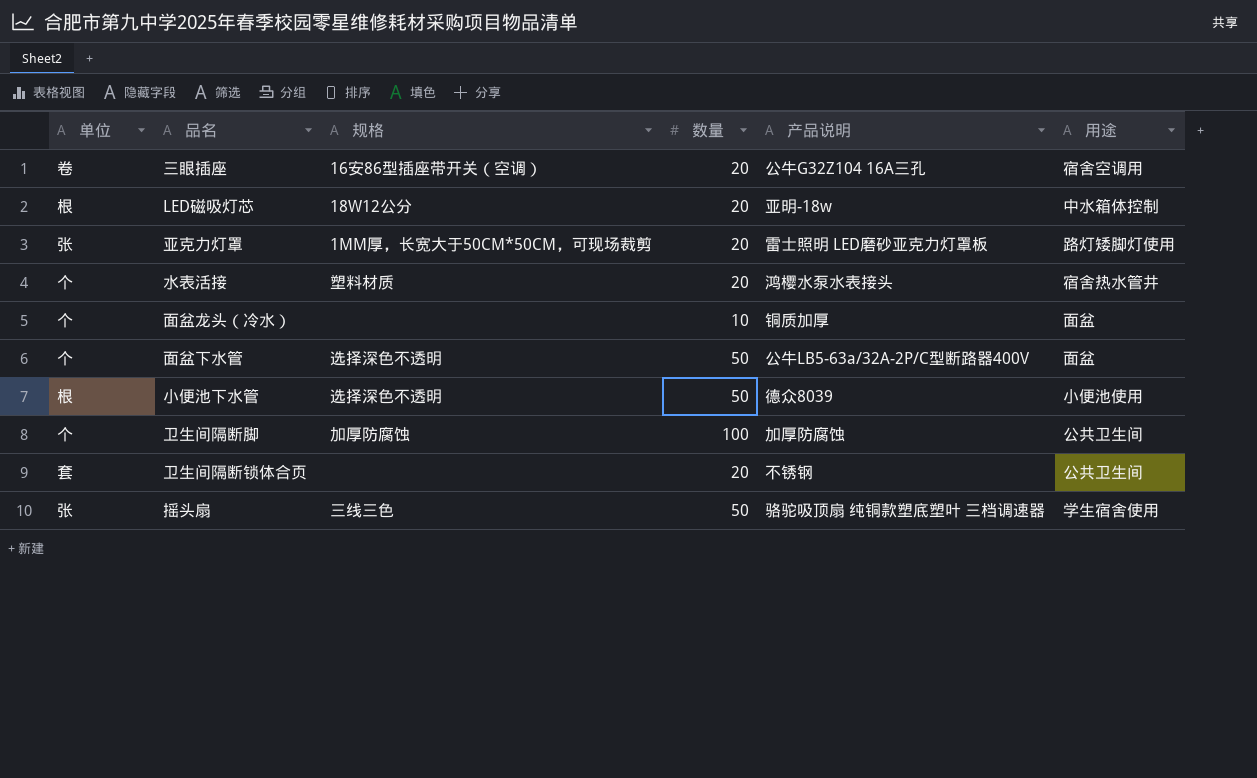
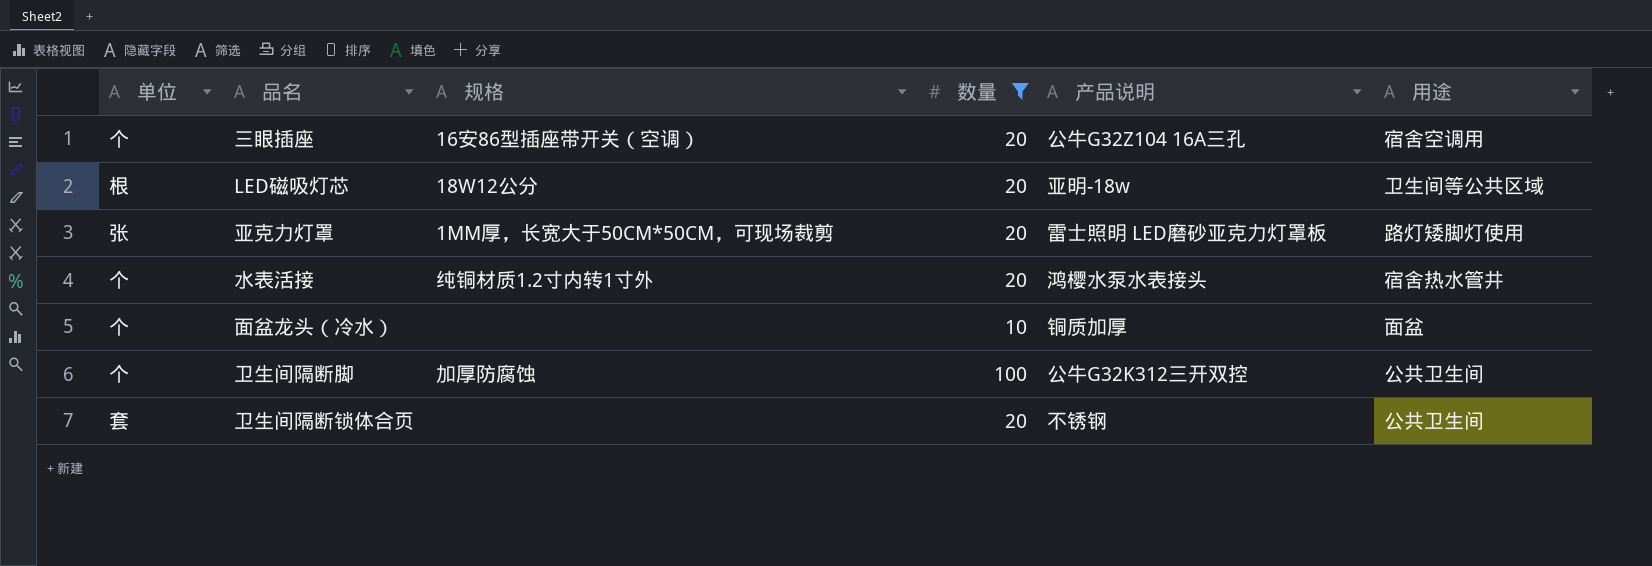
filter: none -> 数量 != 50
三眼插座 | 单位: 卷 -> 个
LED磁吸灯芯 | 用途: 中水箱体控制 -> 卫生间等公共区域
水表活接 | 规格: 塑料材质 -> 纯铜材质1.2寸内转1寸外
卫生间隔断脚 | 产品说明: 加厚防腐蚀 -> 公牛G32K312三开双控

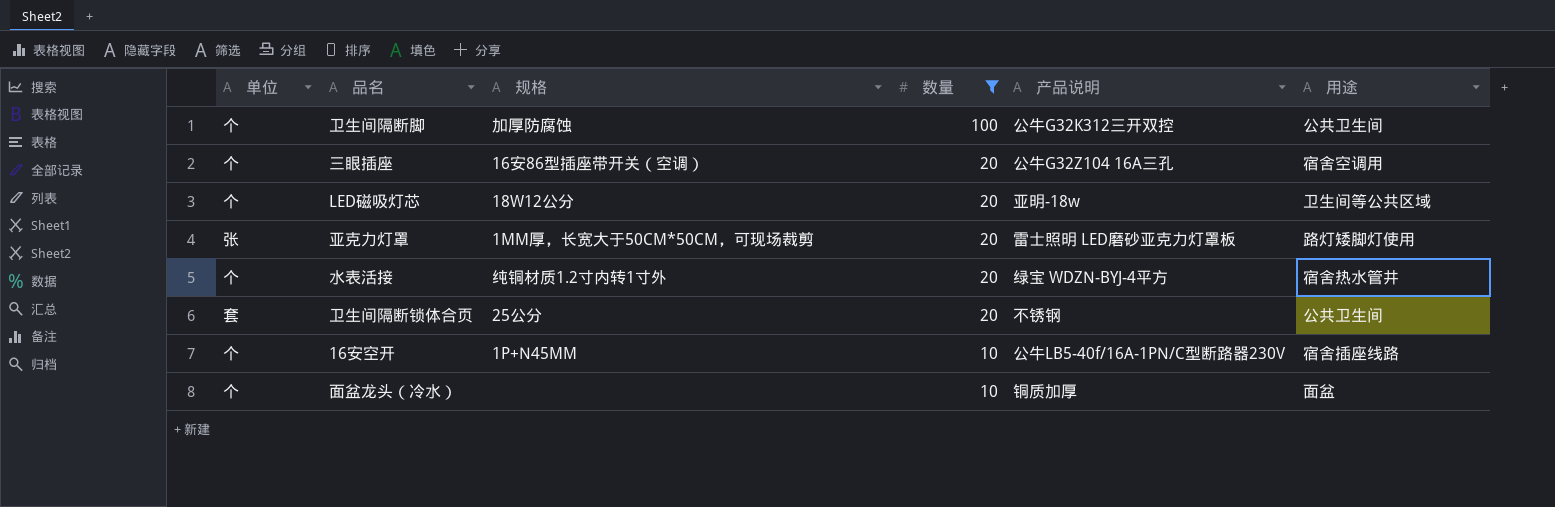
row order: none -> 数量 descending
LED磁吸灯芯 | 单位: 根 -> 个
水表活接 | 产品说明: 鸿樱水泵水表接头 -> 绿宝 WDZN-BYJ-4平方
卫生间隔断锁体合页 | 规格: none -> 25公分
row 16安空开: none -> 个 | 1P+N45MM | 10 | 公牛LB5-40f/16A-1PN/C型断路器230V | 宿舍插座线路

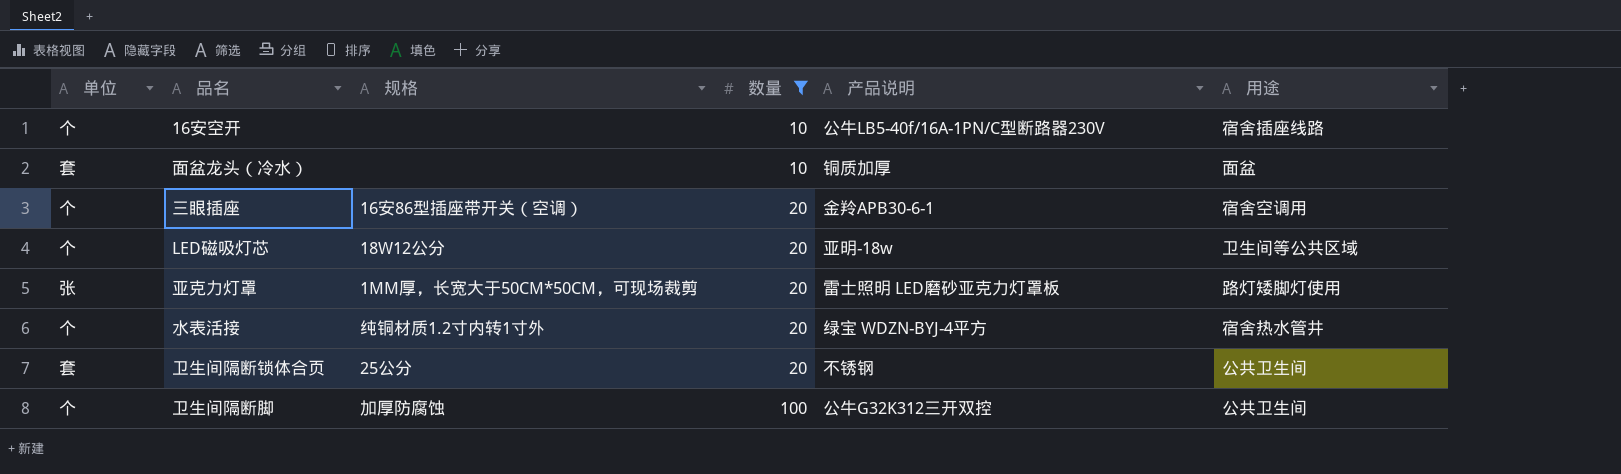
row order: 数量 descending -> 数量 ascending
16安空开 | 规格: 1P+N45MM -> none
面盆龙头（冷水） | 单位: 个 -> 套
三眼插座 | 产品说明: 公牛G32Z104 16A三孔 -> 金羚APB30-6-1

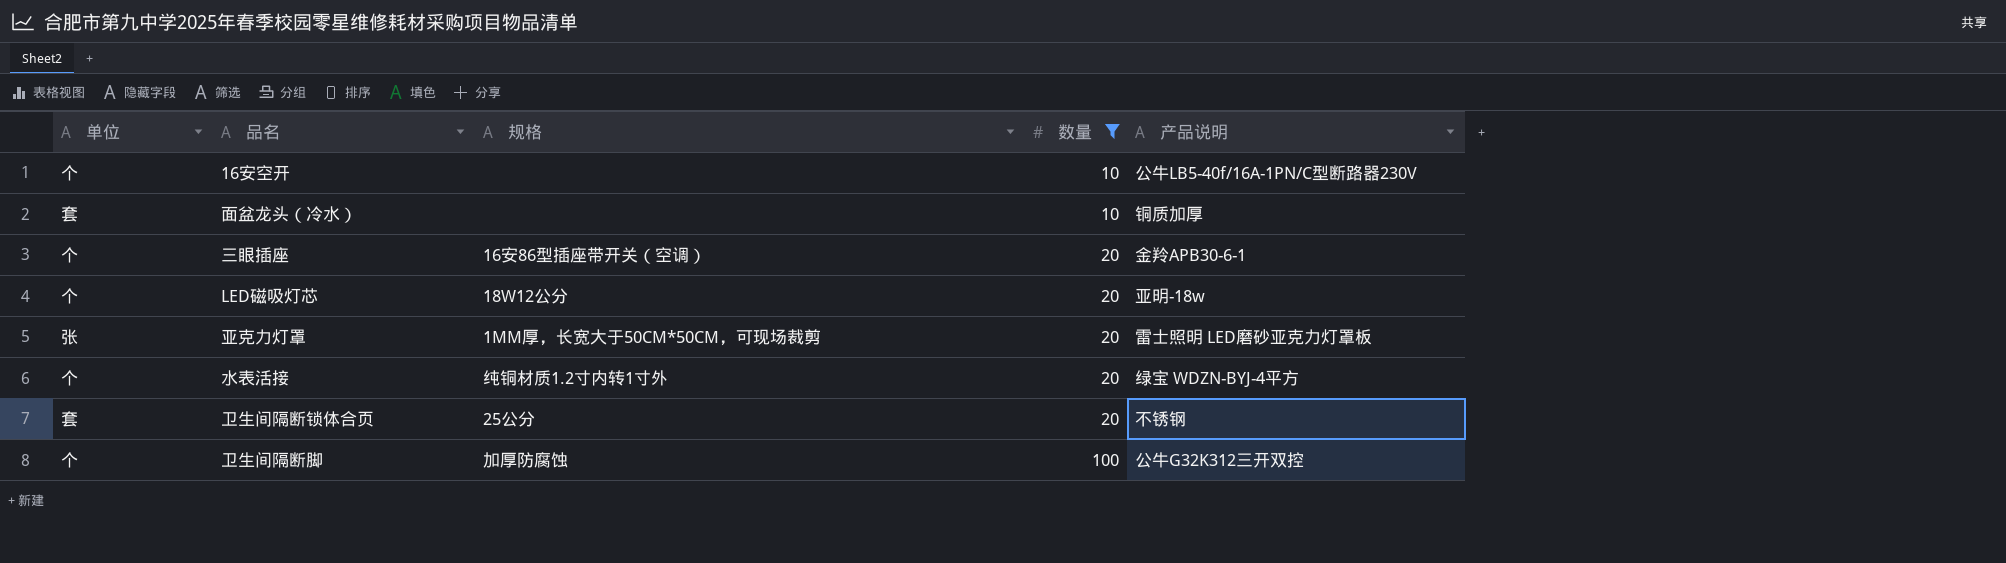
column 用途 | position: 6 -> none

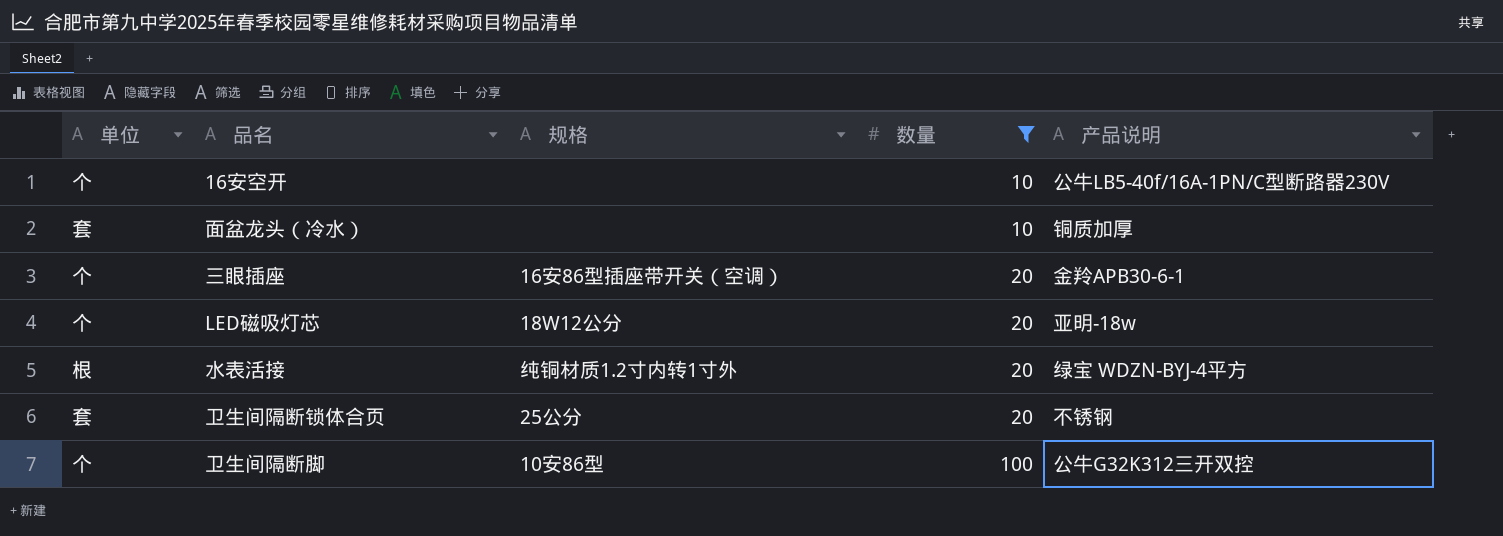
row 亚克力灯罩: 张 | 1MM厚，长宽大于50CM*50CM，可现场裁剪 | 20 | 雷士照明 LED磨砂亚克力灯罩板 -> none
水表活接 | 单位: 个 -> 根
卫生间隔断脚 | 规格: 加厚防腐蚀 -> 10安86型

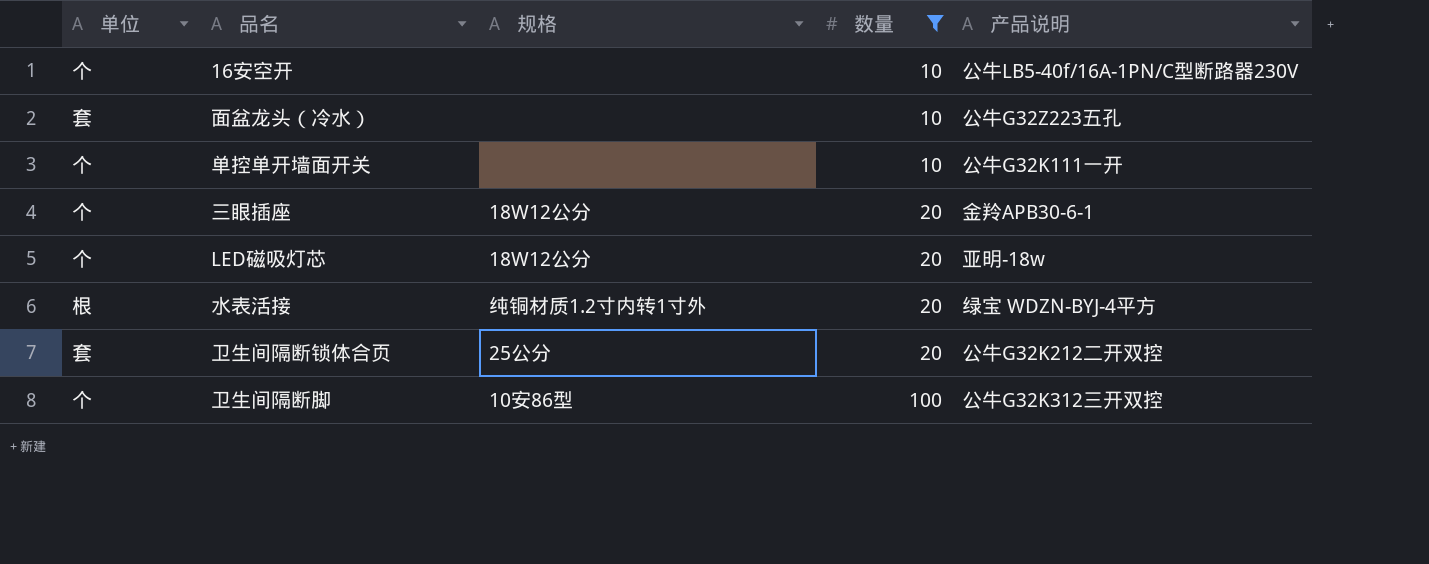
面盆龙头（冷水） | 产品说明: 铜质加厚 -> 公牛G32Z223五孔
row 单控单开墙面开关: none -> 个 | none | 10 | 公牛G32K111一开
三眼插座 | 规格: 16安86型插座带开关（空调） -> 18W12公分
卫生间隔断锁体合页 | 产品说明: 不锈钢 -> 公牛G32K212二开双控

